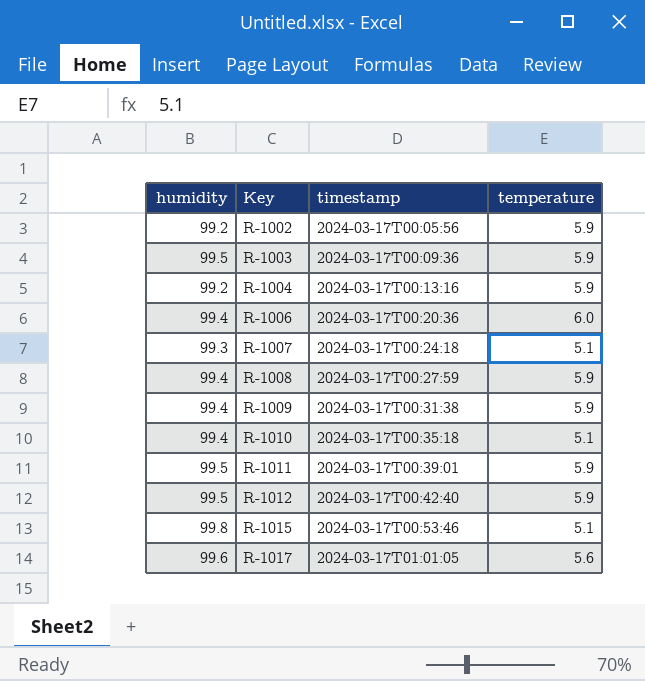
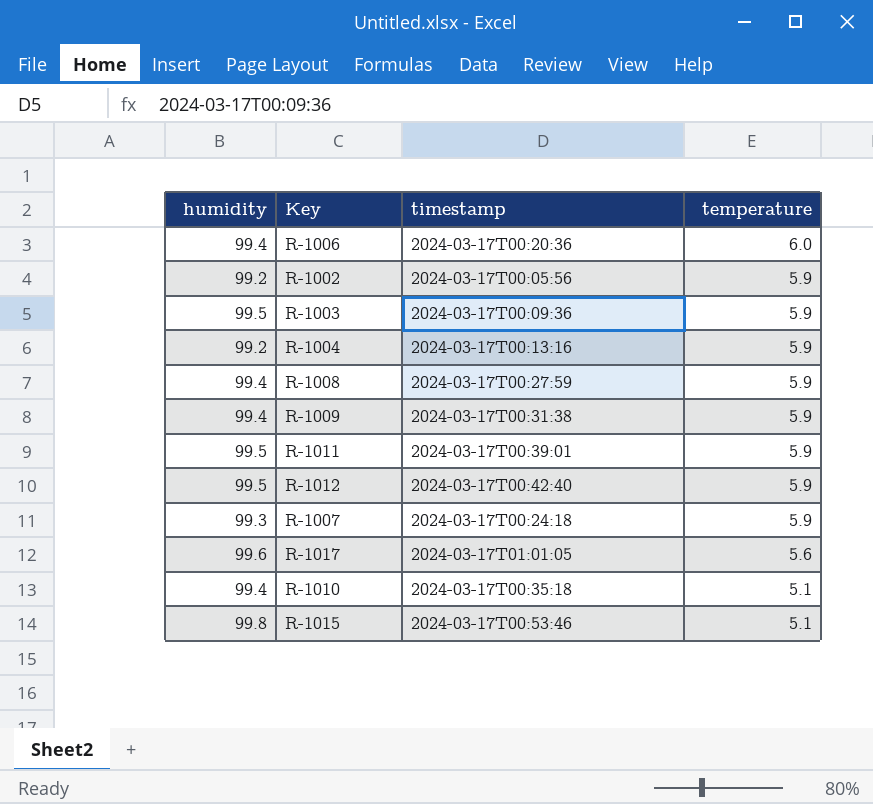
row order: Key ascending -> temperature descending
R-1007 | temperature: 5.1 -> 5.9

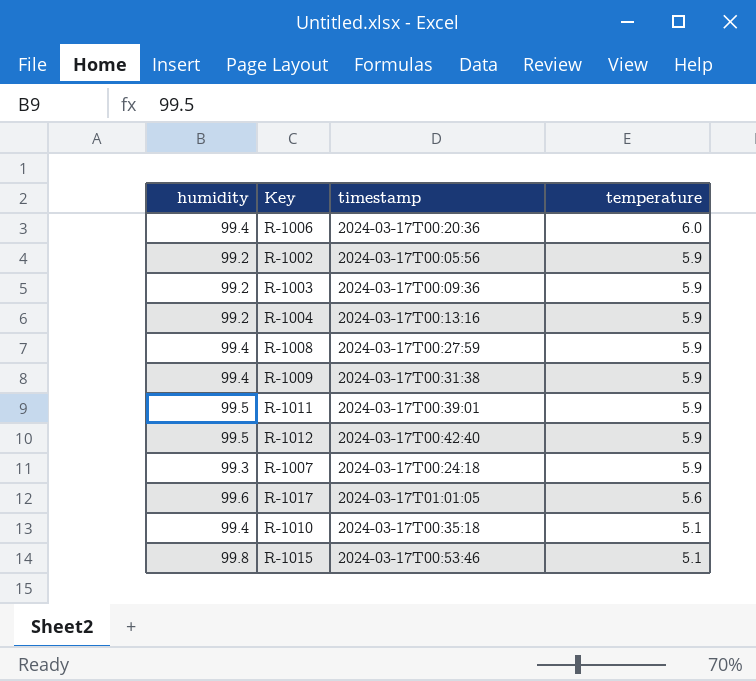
R-1003 | humidity: 99.5 -> 99.2

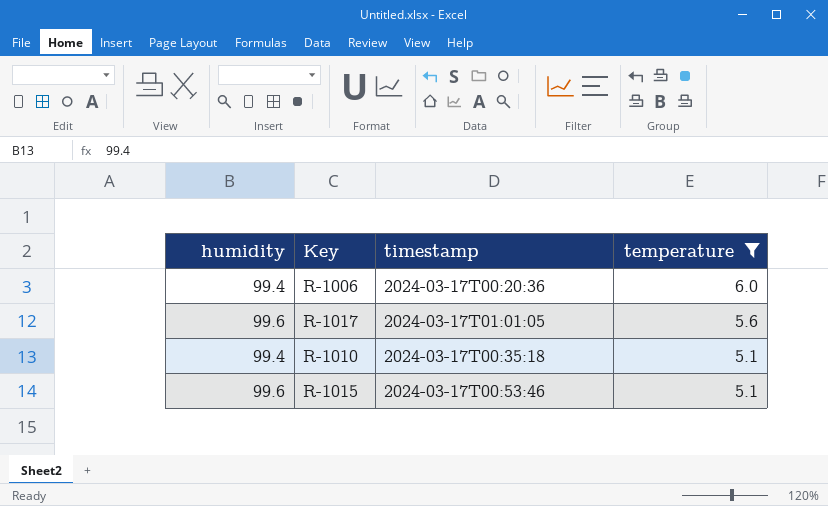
filter: none -> temperature != 5.9
R-1015 | humidity: 99.8 -> 99.6

